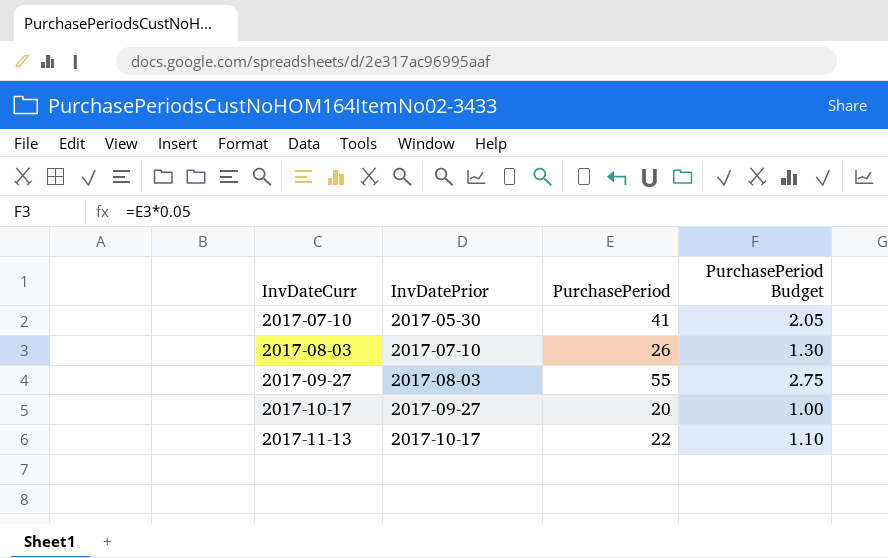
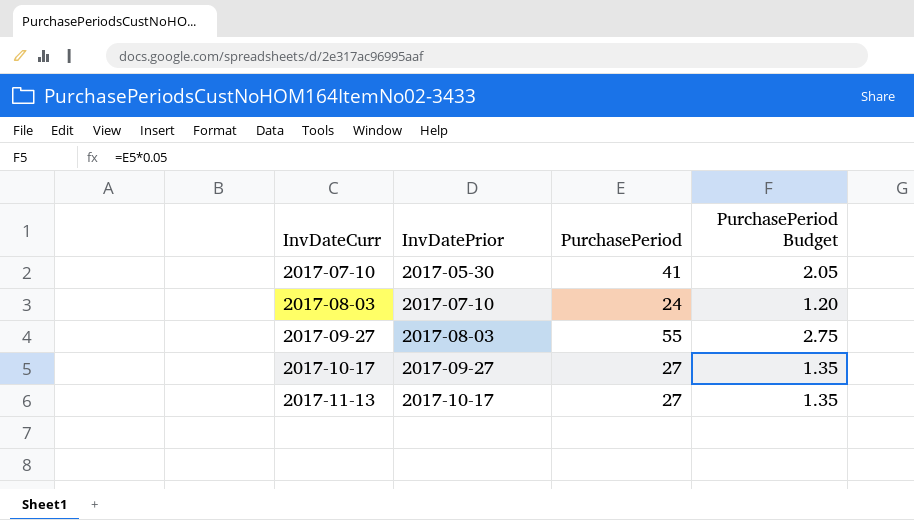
2017-08-03 | PurchasePeriod: 26 -> 24
2017-08-03 | PurchasePeriod Budget: 1.30 -> 1.20
2017-10-17 | PurchasePeriod: 20 -> 27
2017-10-17 | PurchasePeriod Budget: 1.00 -> 1.35
2017-11-13 | PurchasePeriod: 22 -> 27
2017-11-13 | PurchasePeriod Budget: 1.10 -> 1.35

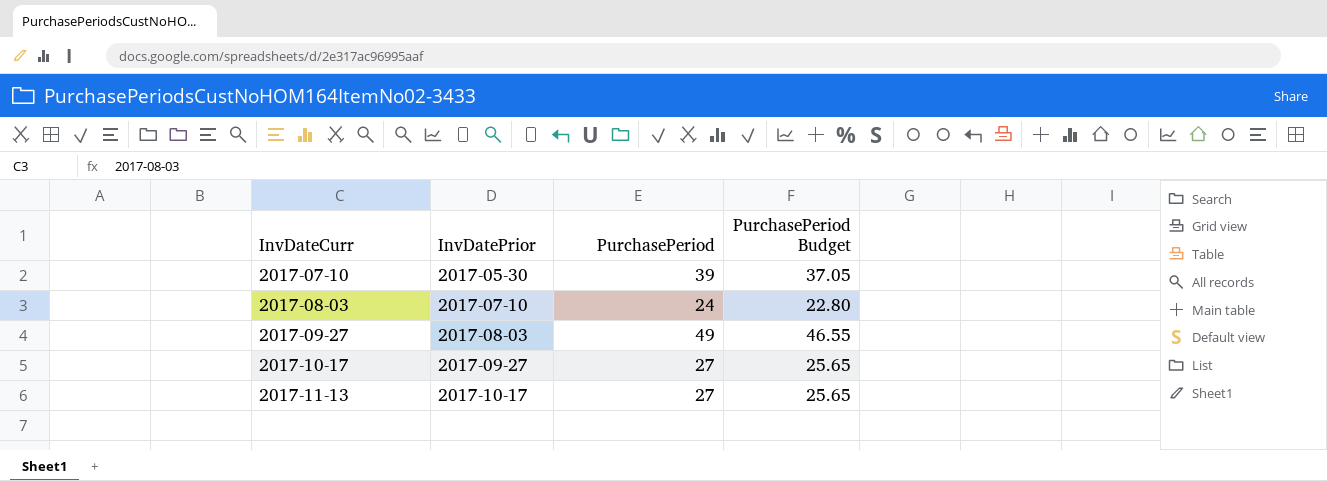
column PurchasePeriod Budget | formula: [PurchasePeriod] * 0.05 -> [PurchasePeriod] * 0.95
2017-07-10 | PurchasePeriod: 41 -> 39
2017-09-27 | PurchasePeriod: 55 -> 49

